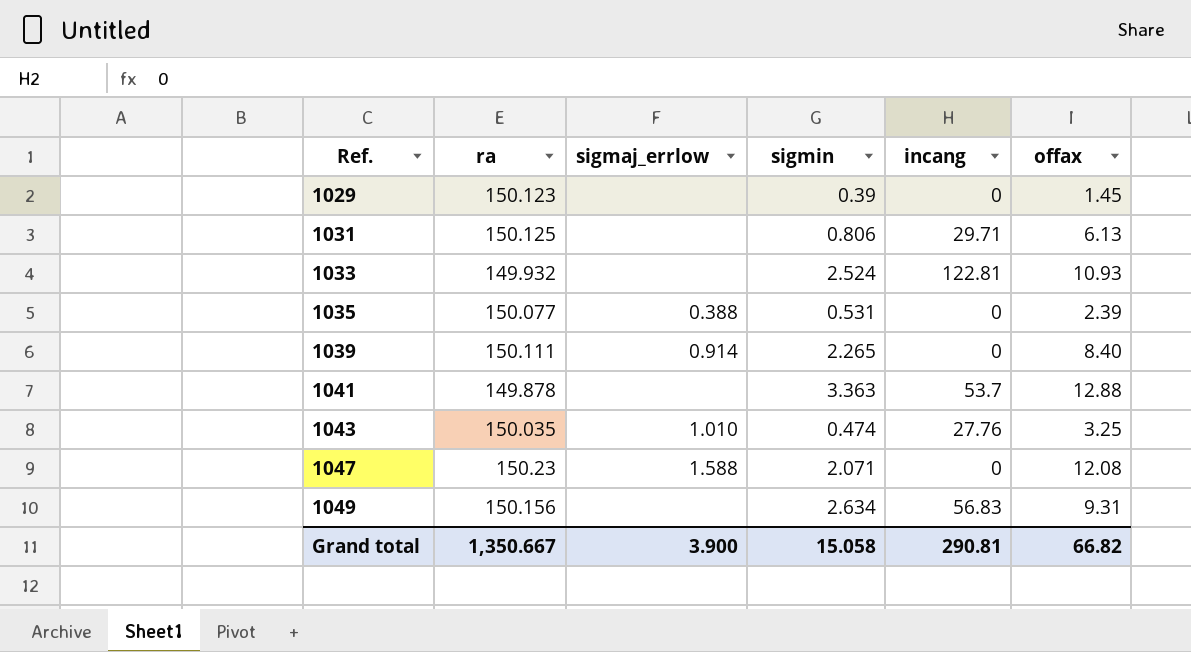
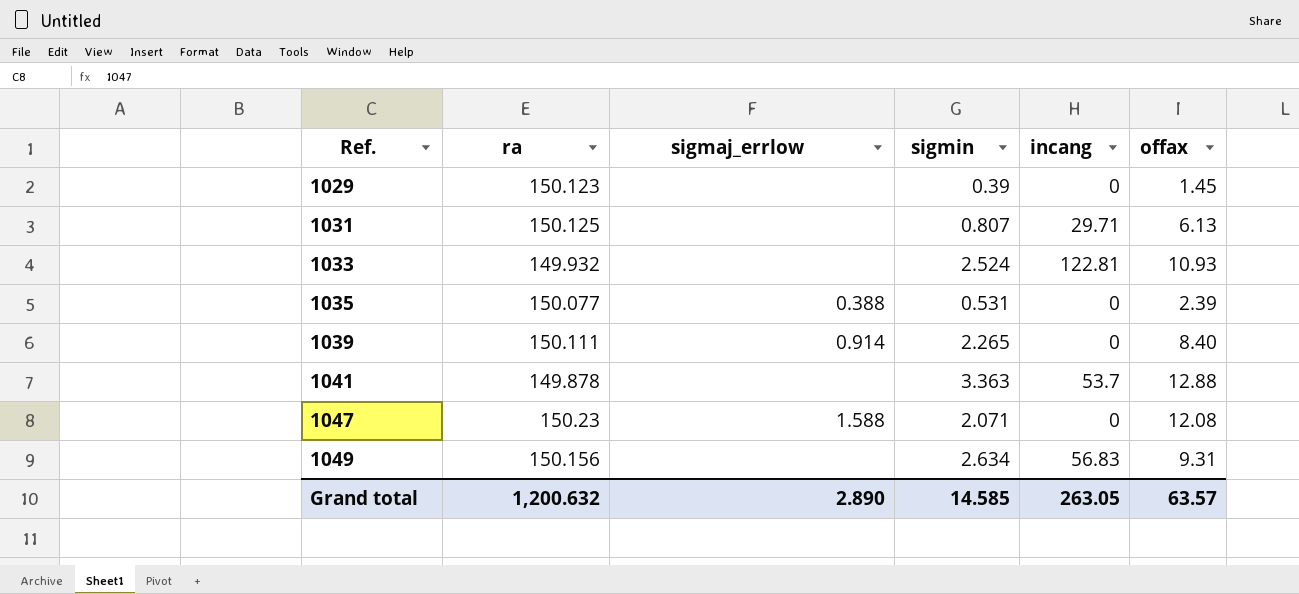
row 1043: 150.035 | 1.010 | 0.474 | 27.76 | 3.25 -> none
1031 | sigmin: 0.806 -> 0.807
Grand total | ra: 1,350.667 -> 1,200.632
Grand total | sigmaj_errlow: 3.900 -> 2.890
Grand total | sigmin: 15.058 -> 14.585
Grand total | incang: 290.81 -> 263.05
Grand total | offax: 66.82 -> 63.57

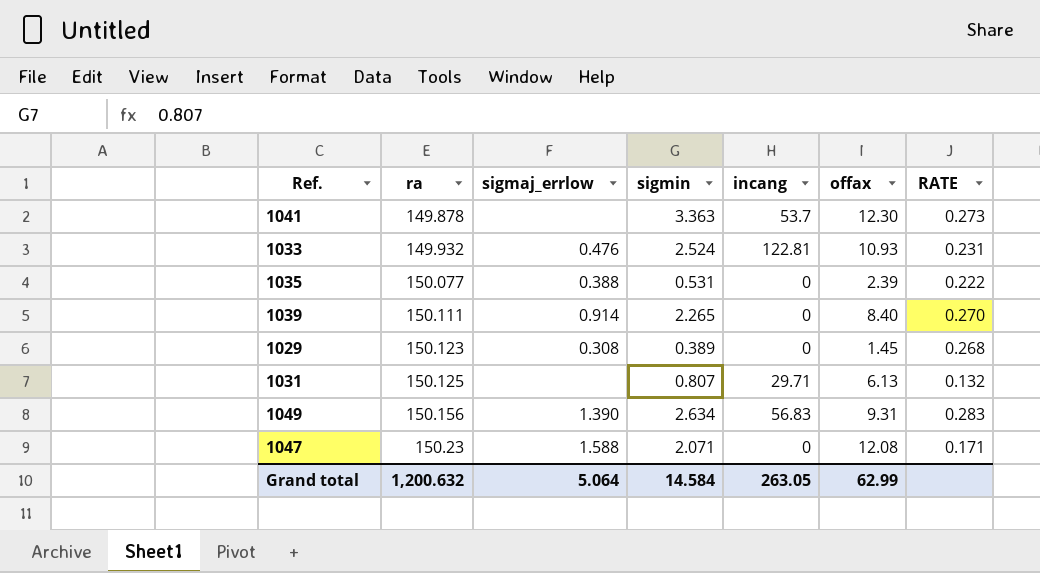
row order: Ref. ascending -> ra ascending
column RATE | formula: none -> [sigmin] / [offax]
1041 | offax: 12.88 -> 12.30
1033 | sigmaj_errlow: none -> 0.476
1029 | sigmaj_errlow: none -> 0.308
1029 | sigmin: 0.39 -> 0.389
1049 | sigmaj_errlow: none -> 1.390
Grand total | sigmaj_errlow: 2.890 -> 5.064
Grand total | sigmin: 14.585 -> 14.584
Grand total | offax: 63.57 -> 62.99

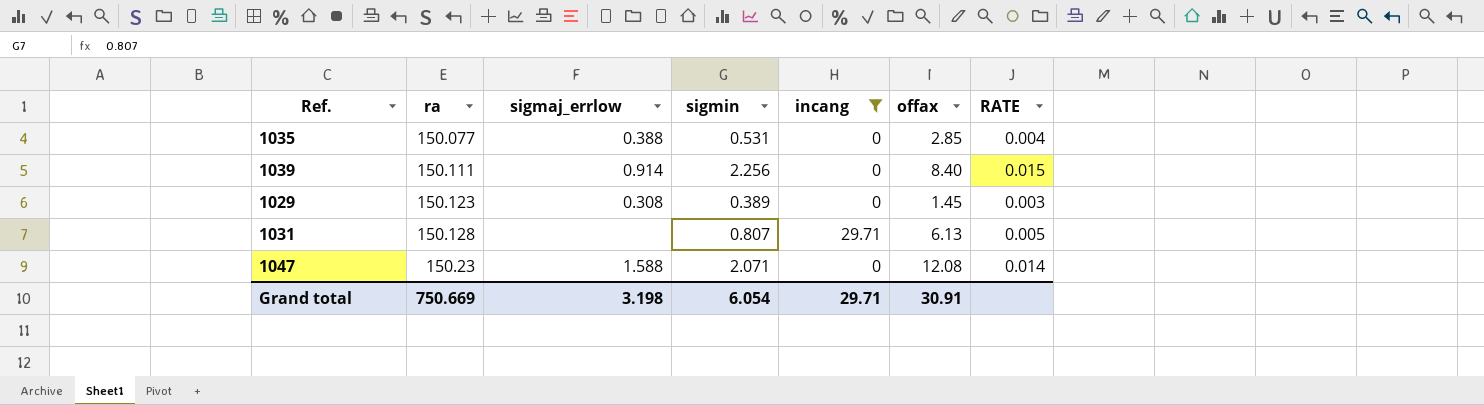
filter: none -> incang <= 29.71
column RATE | formula: [sigmin] / [offax] -> [sigmin] / [ra]
1035 | offax: 2.39 -> 2.85
1039 | sigmin: 2.265 -> 2.256
1031 | ra: 150.125 -> 150.128
Grand total | ra: 1,200.632 -> 750.669
Grand total | sigmaj_errlow: 5.064 -> 3.198
Grand total | sigmin: 14.584 -> 6.054
Grand total | incang: 263.05 -> 29.71
Grand total | offax: 62.99 -> 30.91

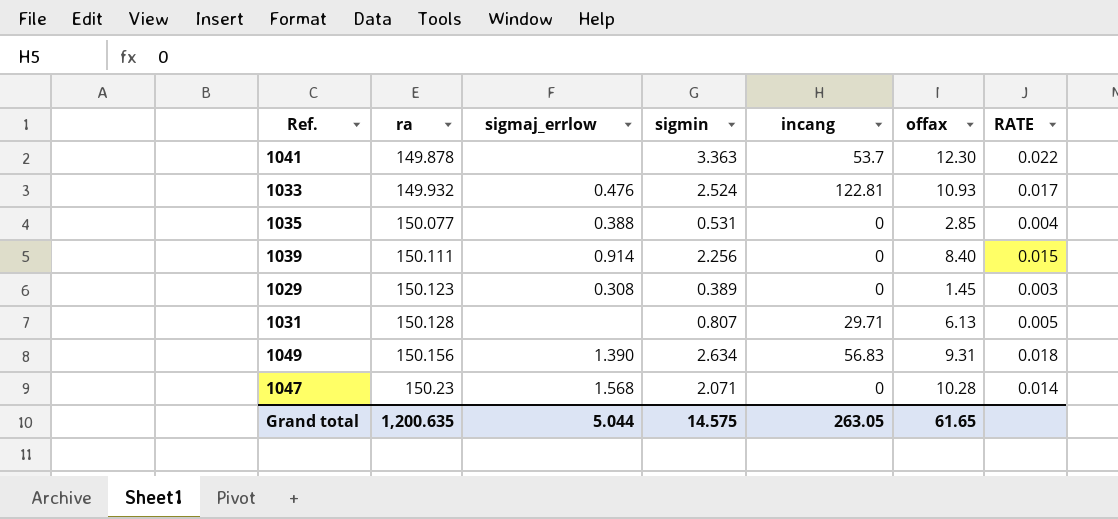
filter: incang <= 29.71 -> none
1047 | sigmaj_errlow: 1.588 -> 1.568
1047 | offax: 12.08 -> 10.28
Grand total | ra: 750.669 -> 1,200.635
Grand total | sigmaj_errlow: 3.198 -> 5.044
Grand total | sigmin: 6.054 -> 14.575
Grand total | incang: 29.71 -> 263.05
Grand total | offax: 30.91 -> 61.65

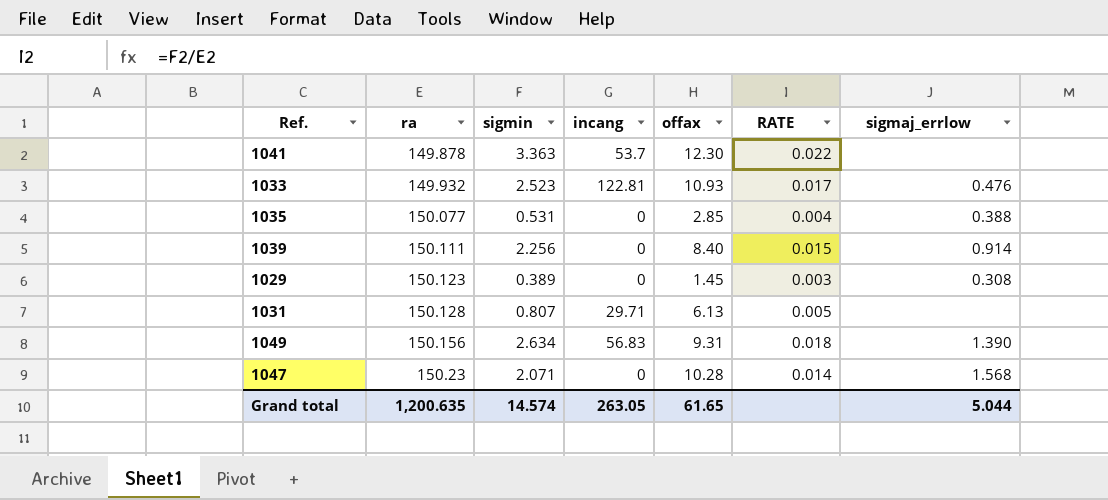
column sigmaj_errlow | position: 3 -> 7
1033 | sigmin: 2.524 -> 2.523
Grand total | sigmin: 14.575 -> 14.574

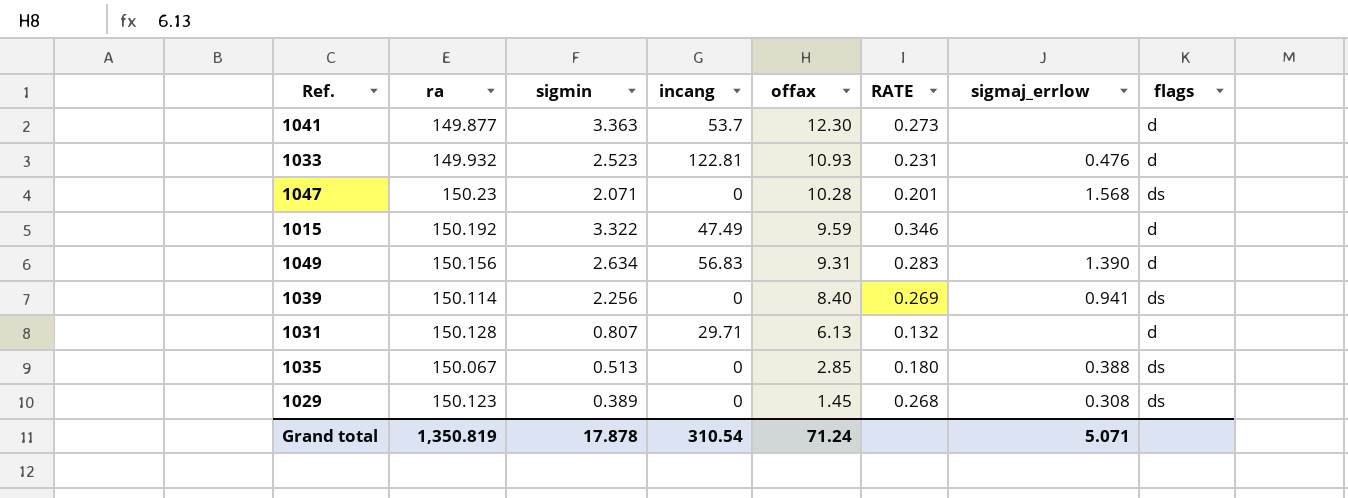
row order: ra ascending -> offax descending
column RATE | formula: [sigmin] / [ra] -> [sigmin] / [offax]
column flags | position: none -> 8
1041 | ra: 149.878 -> 149.877
row 1015: none -> 150.192 | 3.322 | 47.49 | 9.59 | 0.346 | none | d
1039 | ra: 150.111 -> 150.114
1039 | sigmaj_errlow: 0.914 -> 0.941
1035 | ra: 150.077 -> 150.067
1035 | sigmin: 0.531 -> 0.513
Grand total | ra: 1,200.635 -> 1,350.819
Grand total | sigmin: 14.574 -> 17.878
Grand total | incang: 263.05 -> 310.54
Grand total | offax: 61.65 -> 71.24
Grand total | sigmaj_errlow: 5.044 -> 5.071

